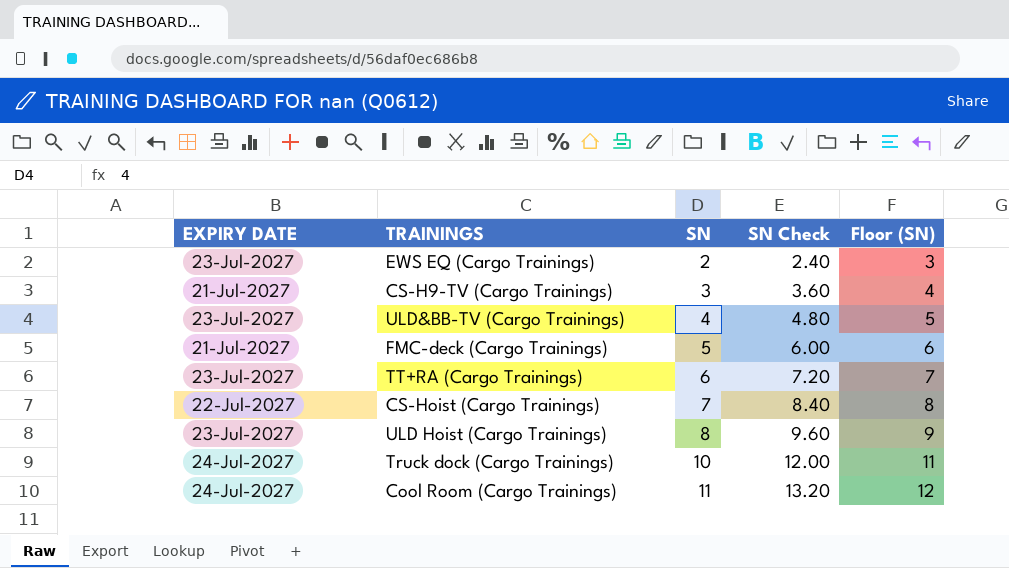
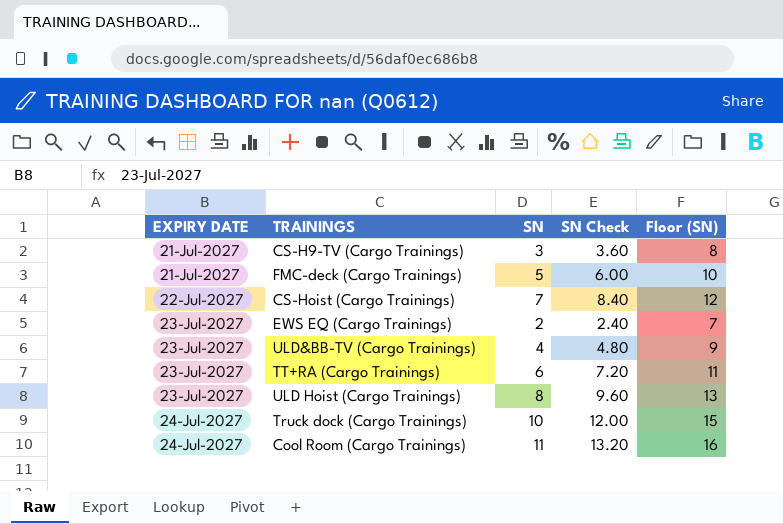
row order: SN ascending -> EXPIRY DATE ascending
column Floor (SN) | formula: [SN] + 1 -> [SN] + 5

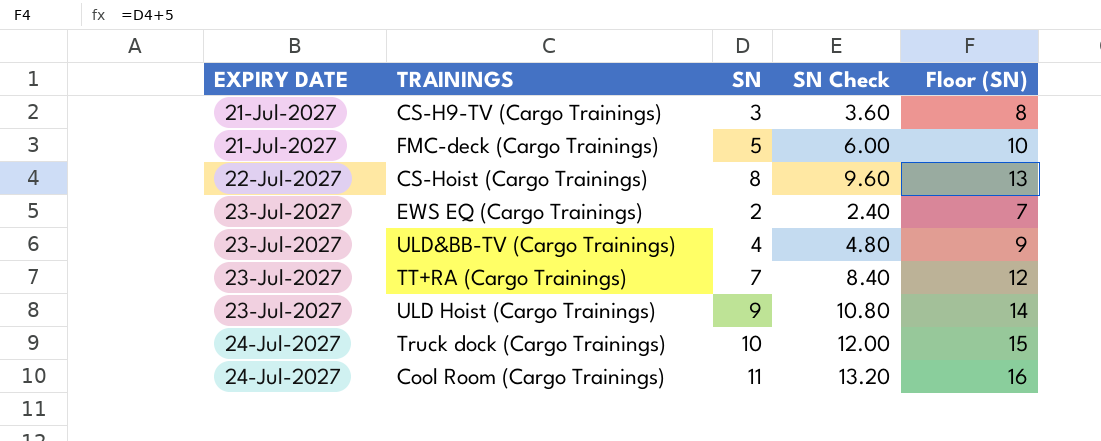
CS-Hoist (Cargo Trainings) | SN: 7 -> 8
CS-Hoist (Cargo Trainings) | SN Check: 8.40 -> 9.60
CS-Hoist (Cargo Trainings) | Floor (SN): 12 -> 13
TT+RA (Cargo Trainings) | SN: 6 -> 7
TT+RA (Cargo Trainings) | SN Check: 7.20 -> 8.40
TT+RA (Cargo Trainings) | Floor (SN): 11 -> 12
ULD Hoist (Cargo Trainings) | SN: 8 -> 9
ULD Hoist (Cargo Trainings) | SN Check: 9.60 -> 10.80
ULD Hoist (Cargo Trainings) | Floor (SN): 13 -> 14

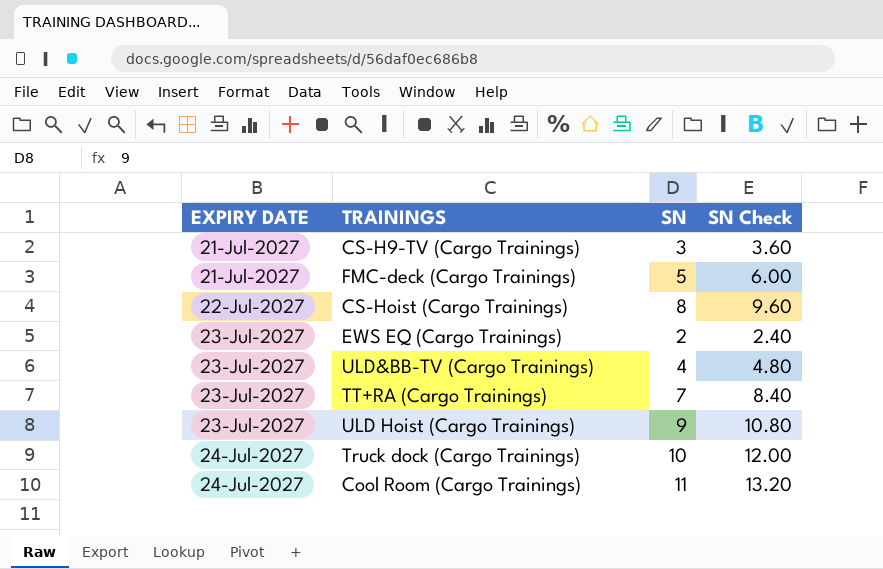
column Floor (SN) | formula: [SN] + 5 -> none

